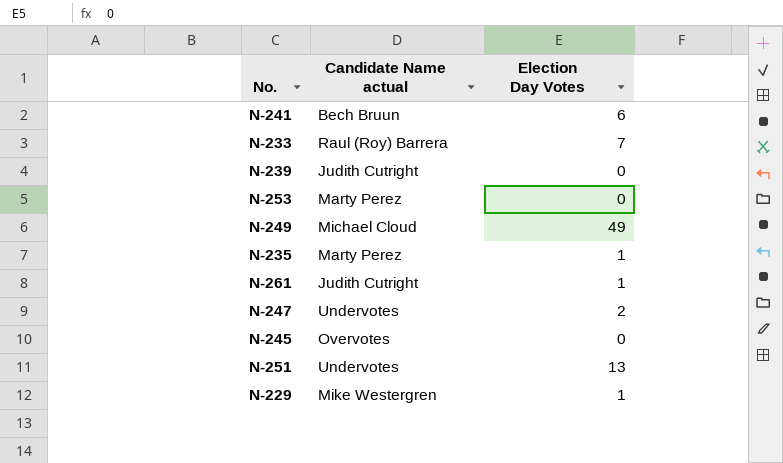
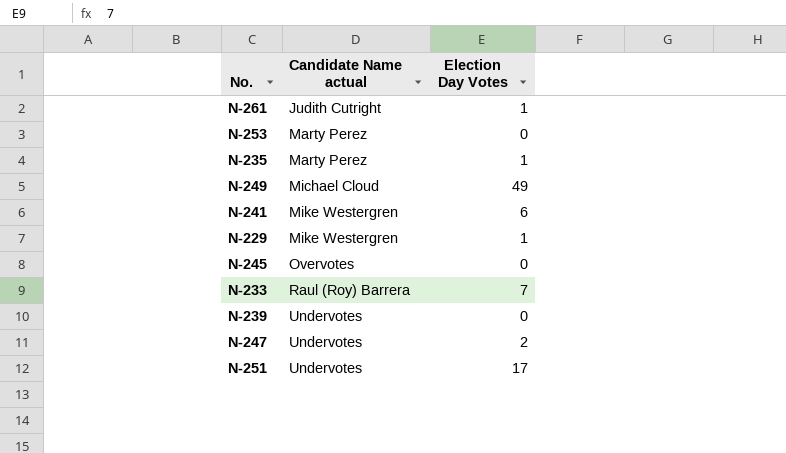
row order: none -> Candidate Name actual ascending
N-241 | Candidate Name actual: Bech Bruun -> Mike Westergren
N-239 | Candidate Name actual: Judith Cutright -> Undervotes
N-251 | Election Day Votes: 13 -> 17

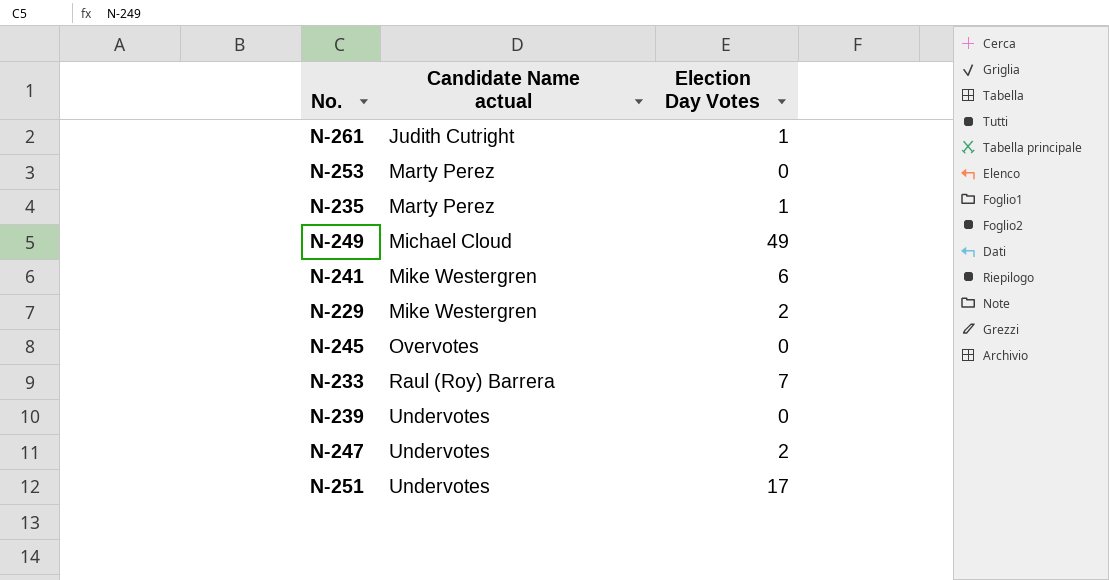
N-229 | Election Day Votes: 1 -> 2

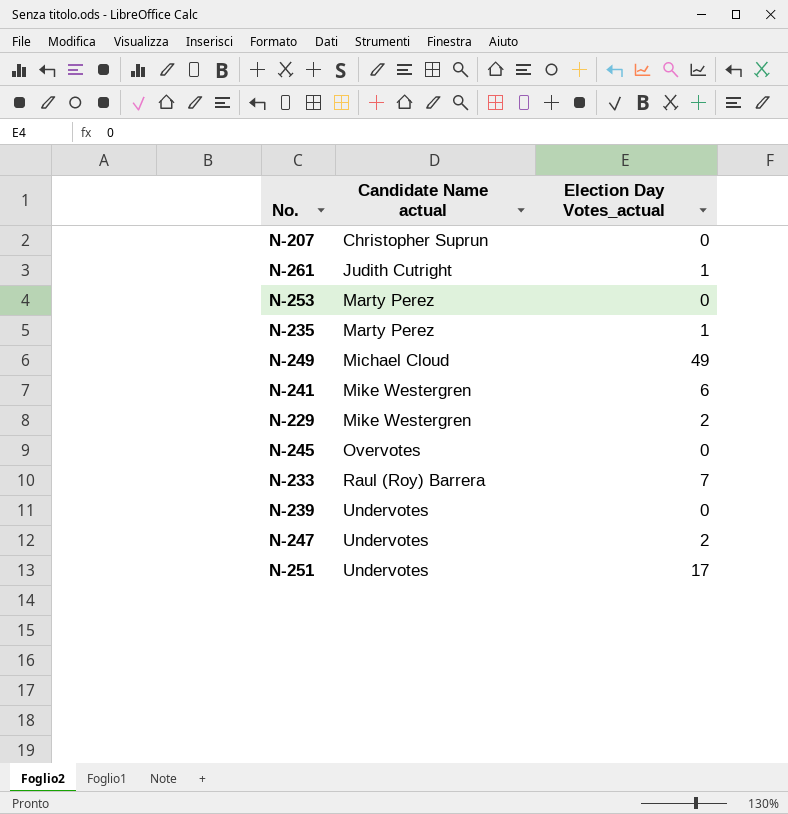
column name: Election Day Votes -> Election Day Votes_actual
row N-207: none -> Christopher Suprun | 0

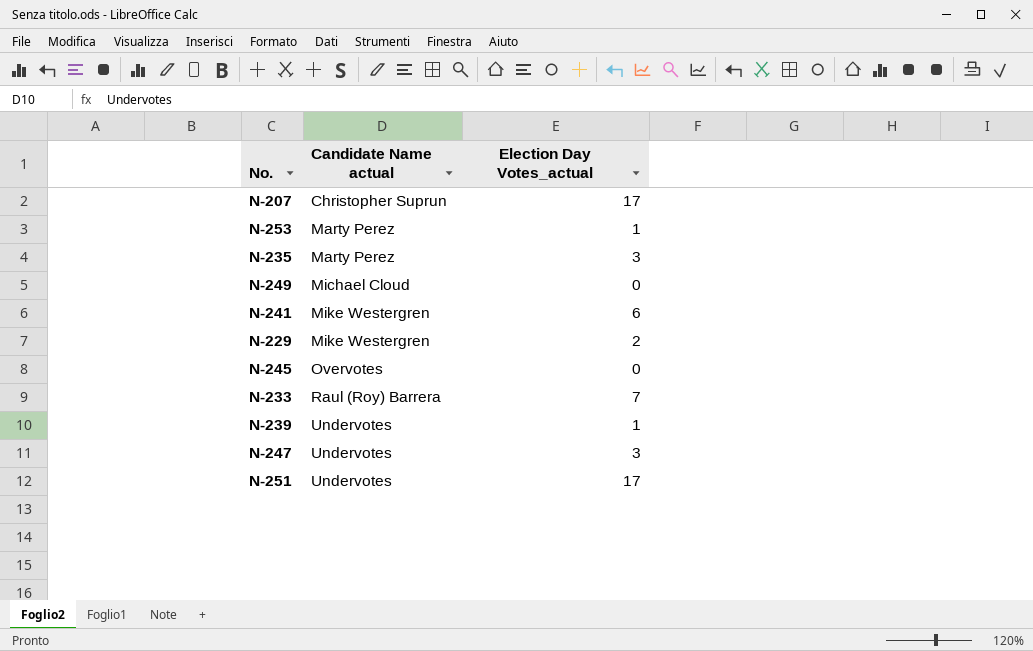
row N-261: Judith Cutright | 1 -> none
N-207 | Election Day Votes_actual: 0 -> 17
N-253 | Election Day Votes_actual: 0 -> 1
N-235 | Election Day Votes_actual: 1 -> 3
N-249 | Election Day Votes_actual: 49 -> 0
N-239 | Election Day Votes_actual: 0 -> 1
N-247 | Election Day Votes_actual: 2 -> 3

